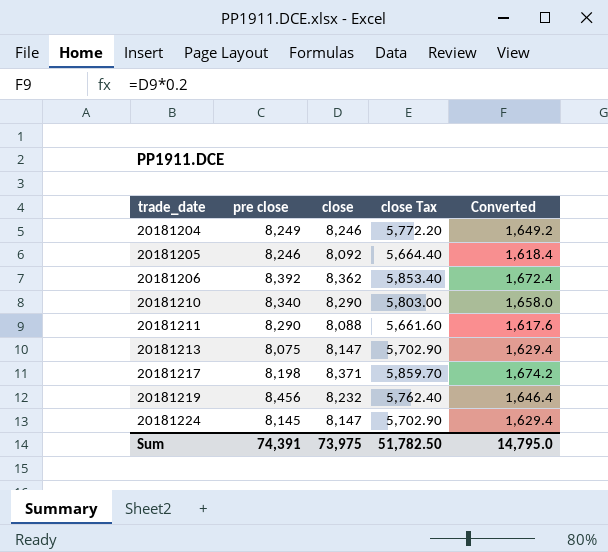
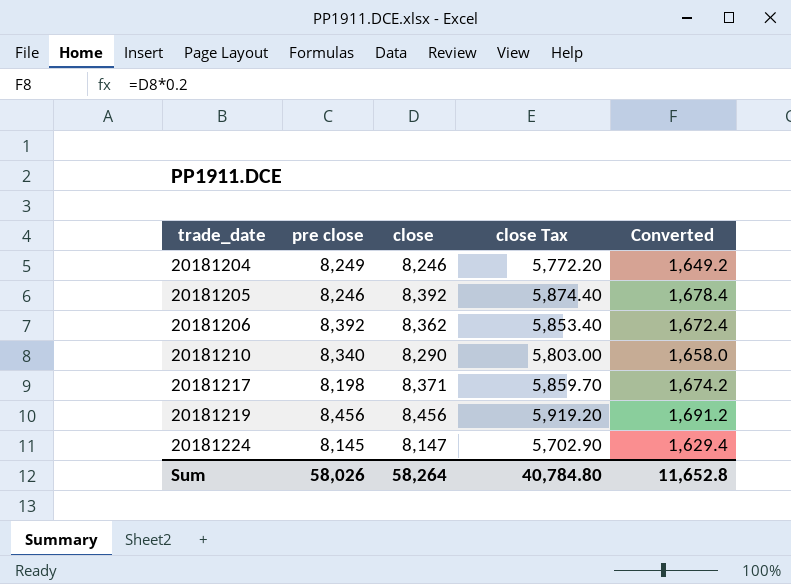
row 20181211: 8,290 | 8,088 | 5,661.60 | 1,617.6 -> none
row 20181213: 8,075 | 8,147 | 5,702.90 | 1,629.4 -> none
20181205 | close: 8,092 -> 8,392
20181205 | close Tax: 5,664.40 -> 5,874.40
20181205 | Converted: 1,618.4 -> 1,678.4
20181219 | close: 8,232 -> 8,456
20181219 | close Tax: 5,762.40 -> 5,919.20
20181219 | Converted: 1,646.4 -> 1,691.2
Sum | pre close: 74,391 -> 58,026
Sum | close: 73,975 -> 58,264
Sum | close Tax: 51,782.50 -> 40,784.80
Sum | Converted: 14,795.0 -> 11,652.8

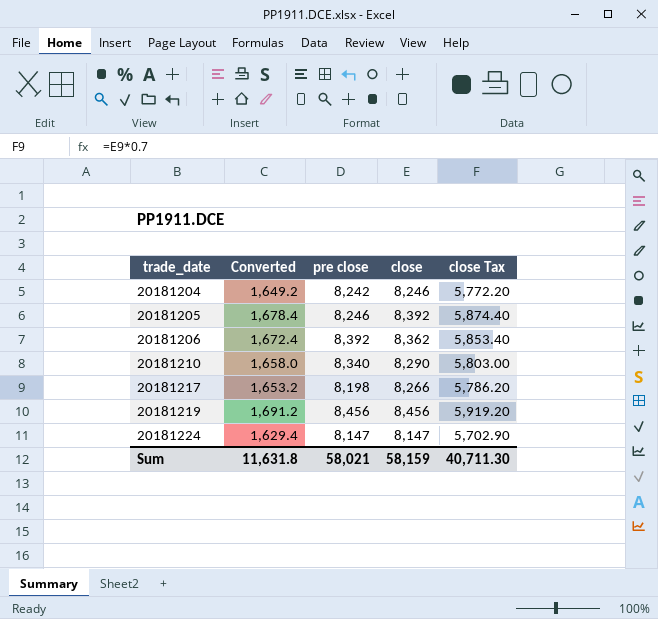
column Converted | position: 5 -> 2
20181204 | pre close: 8,249 -> 8,242
20181217 | Converted: 1,674.2 -> 1,653.2
20181217 | close: 8,371 -> 8,266
20181217 | close Tax: 5,859.70 -> 5,786.20
20181224 | pre close: 8,145 -> 8,147
Sum | Converted: 11,652.8 -> 11,631.8
Sum | pre close: 58,026 -> 58,021
Sum | close: 58,264 -> 58,159
Sum | close Tax: 40,784.80 -> 40,711.30

